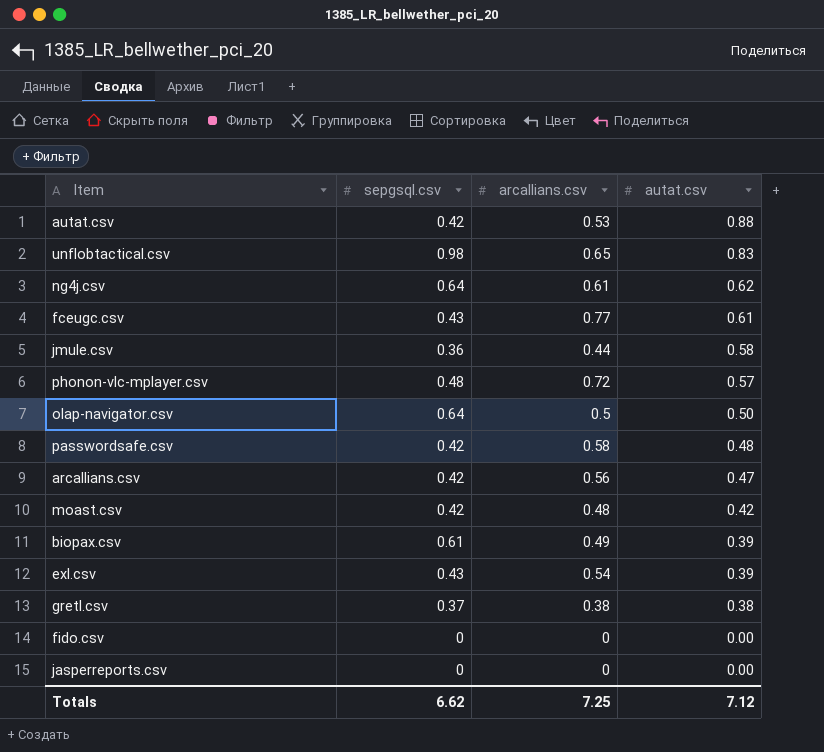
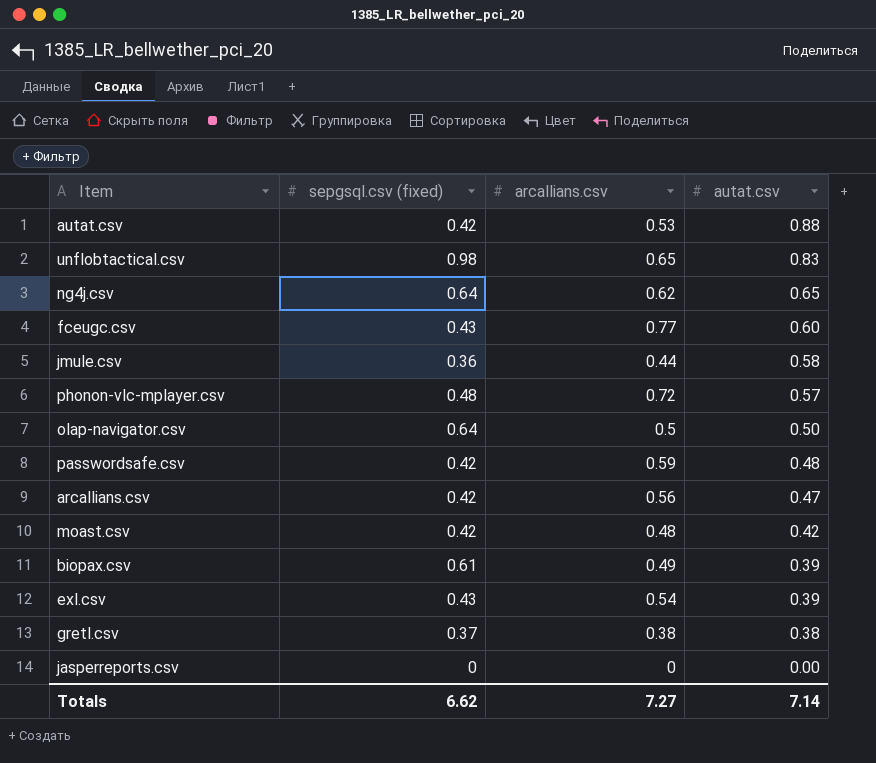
column name: sepgsql.csv -> sepgsql.csv (fixed)
row fido.csv: 0 | 0 | 0.00 -> none
ng4j.csv | arcallians.csv: 0.61 -> 0.62
ng4j.csv | autat.csv: 0.62 -> 0.65
fceugc.csv | autat.csv: 0.61 -> 0.60
passwordsafe.csv | arcallians.csv: 0.58 -> 0.59
Totals | arcallians.csv: 7.25 -> 7.27
Totals | autat.csv: 7.12 -> 7.14

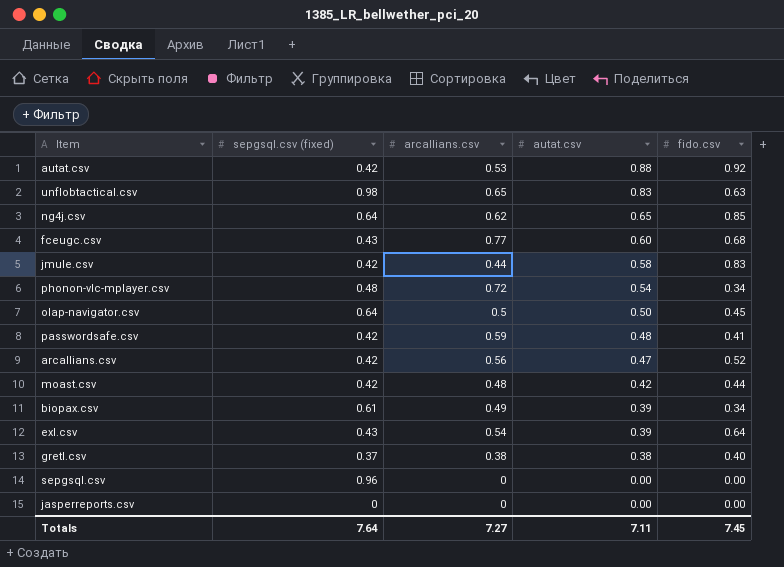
column fido.csv | position: none -> 5
jmule.csv | sepgsql.csv (fixed): 0.36 -> 0.42
phonon-vlc-mplayer.csv | autat.csv: 0.57 -> 0.54
row sepgsql.csv: none -> 0.96 | 0 | 0.00 | 0.00
Totals | sepgsql.csv (fixed): 6.62 -> 7.64
Totals | autat.csv: 7.14 -> 7.11

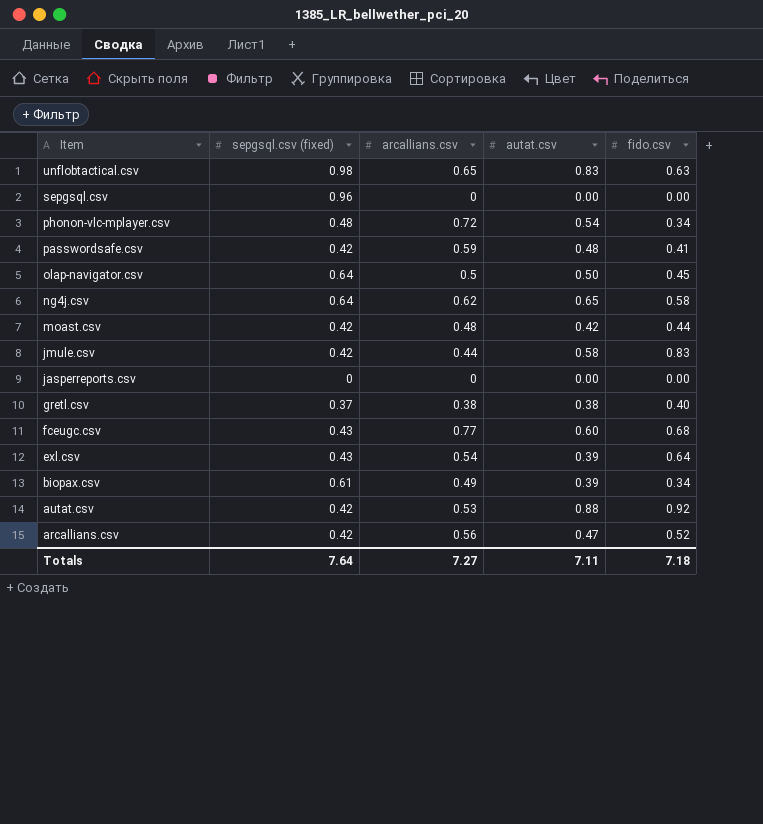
row order: autat.csv descending -> Item descending
ng4j.csv | fido.csv: 0.85 -> 0.58
Totals | fido.csv: 7.45 -> 7.18

